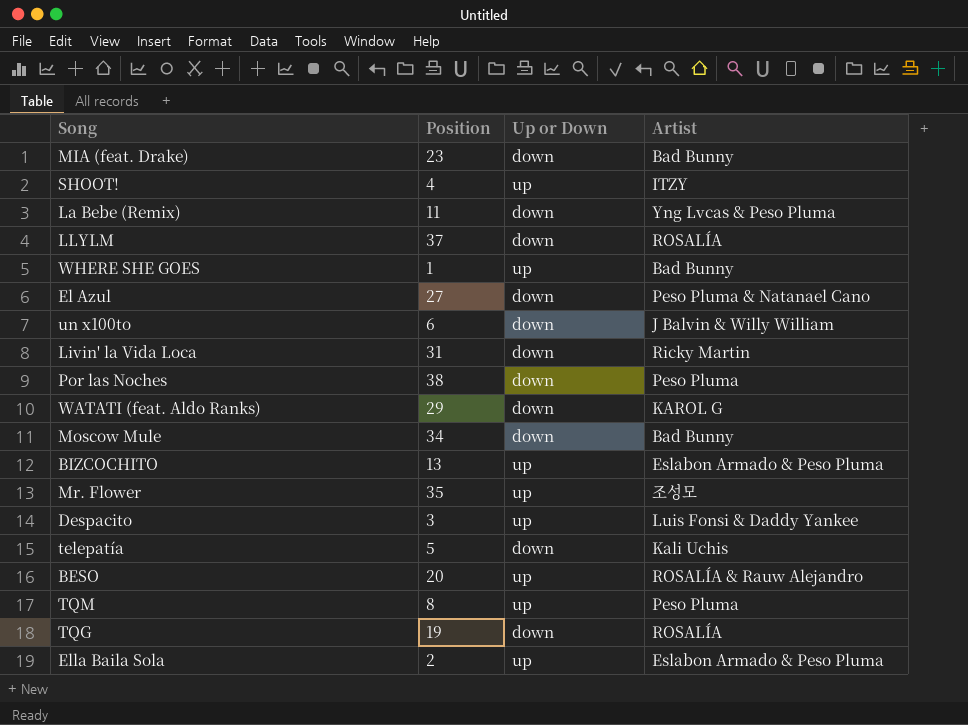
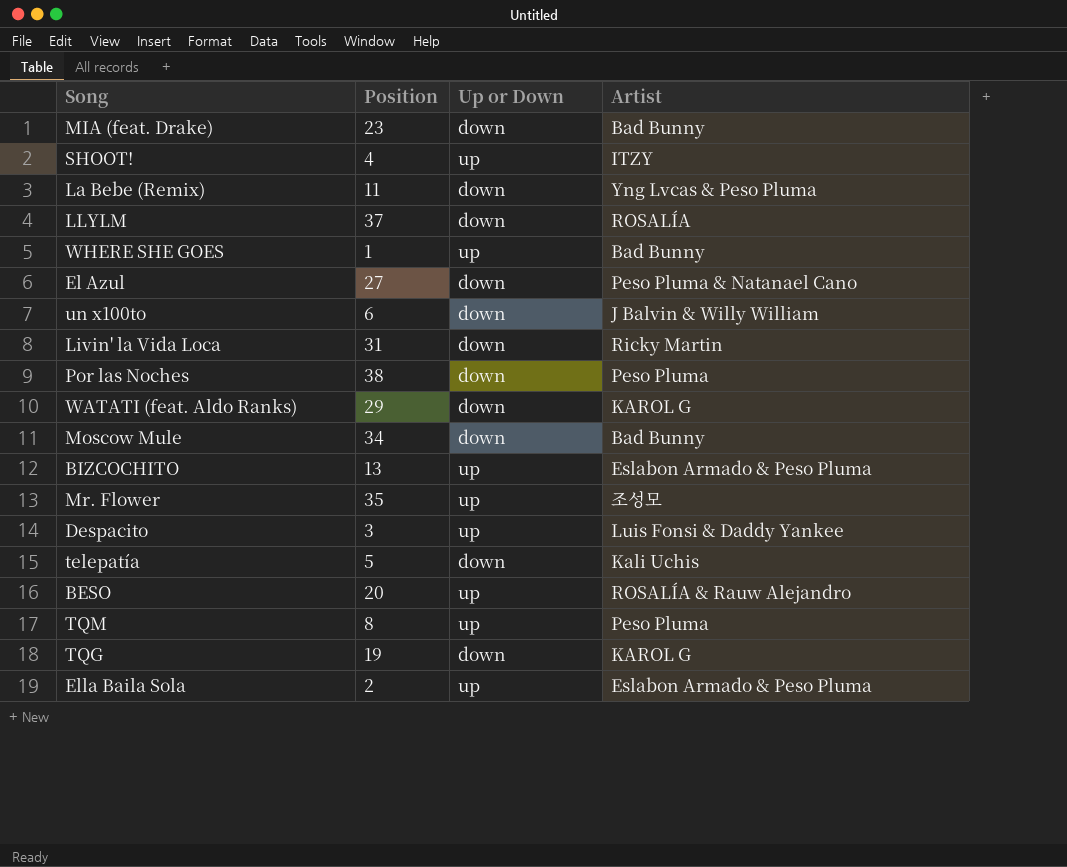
TQG | Artist: ROSALÍA -> KAROL G

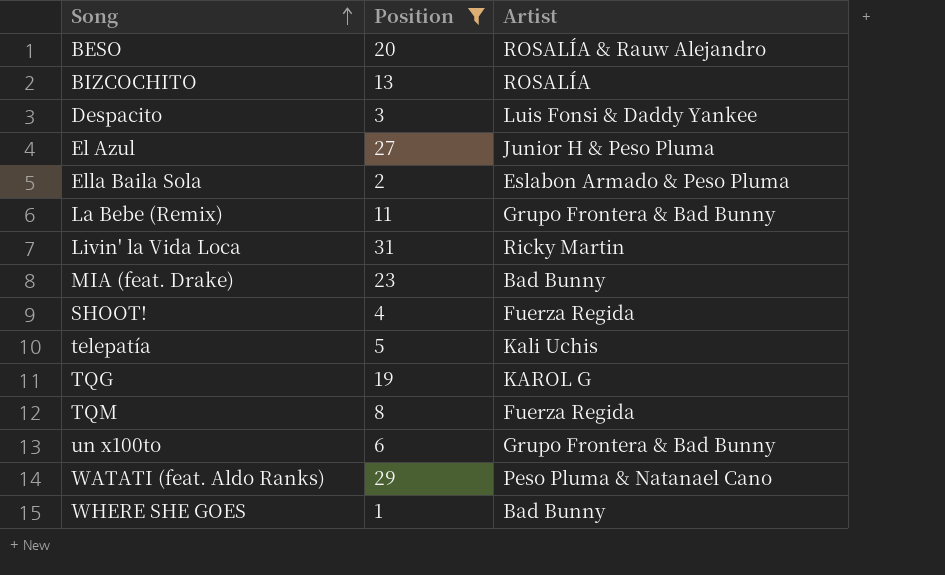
filter: none -> Position <= 31
row order: none -> Song ascending
column Up or Down | position: 3 -> none
BIZCOCHITO | Artist: Eslabon Armado & Peso Pluma -> ROSALÍA
El Azul | Artist: Peso Pluma & Natanael Cano -> Junior H & Peso Pluma
La Bebe (Remix) | Artist: Yng Lvcas & Peso Pluma -> Grupo Frontera & Bad Bunny
SHOOT! | Artist: ITZY -> Fuerza Regida
TQM | Artist: Peso Pluma -> Fuerza Regida
un x100to | Artist: J Balvin & Willy William -> Grupo Frontera & Bad Bunny
WATATI (feat. Aldo Ranks) | Artist: KAROL G -> Peso Pluma & Natanael Cano

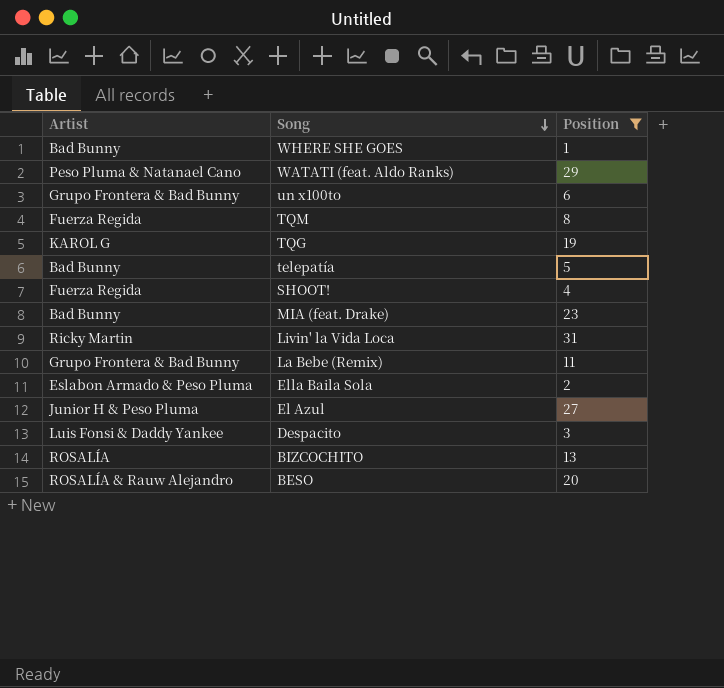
row order: Song ascending -> Song descending
column Artist | position: 3 -> 1
telepatía | Artist: Kali Uchis -> Bad Bunny

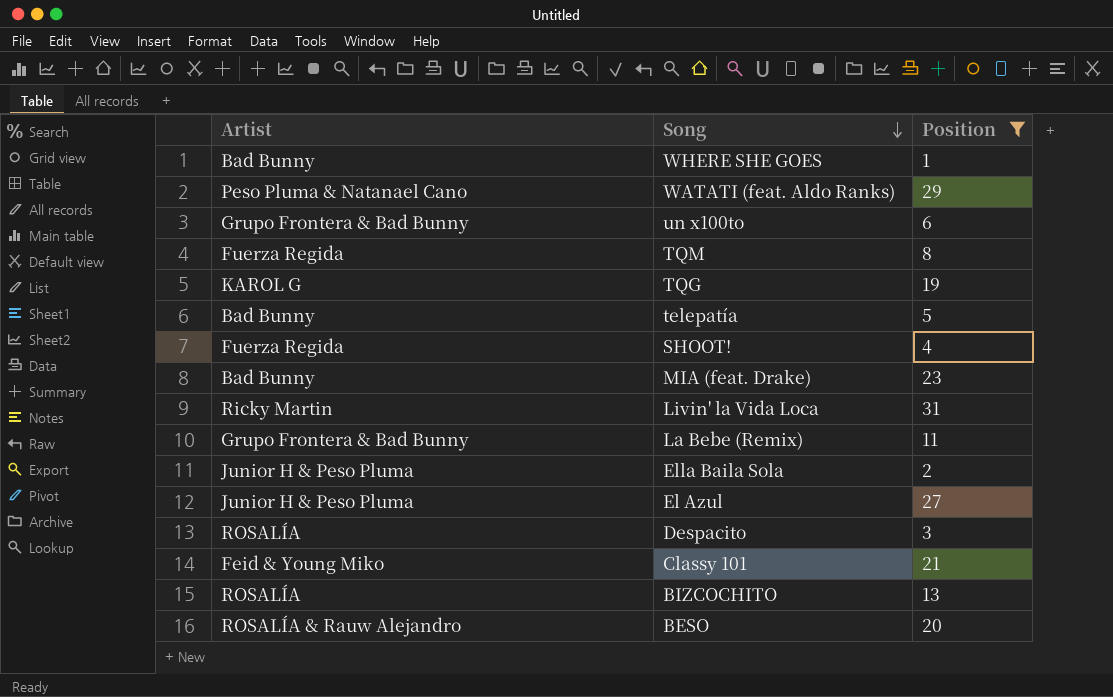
Ella Baila Sola | Artist: Eslabon Armado & Peso Pluma -> Junior H & Peso Pluma
Despacito | Artist: Luis Fonsi & Daddy Yankee -> ROSALÍA
row Classy 101: none -> Feid & Young Miko | 21

